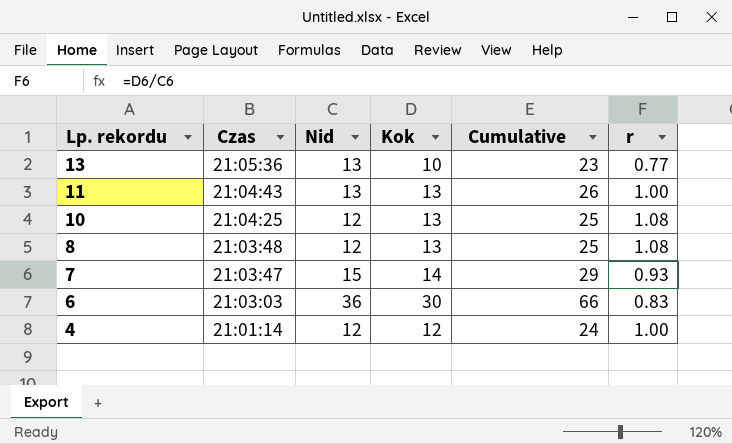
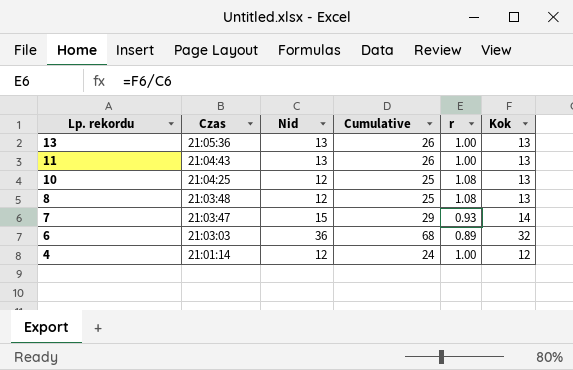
column Kok | position: 4 -> 6
13 | Cumulative: 23 -> 26
13 | r: 0.77 -> 1.00
13 | Kok: 10 -> 13
6 | Cumulative: 66 -> 68
6 | r: 0.83 -> 0.89
6 | Kok: 30 -> 32

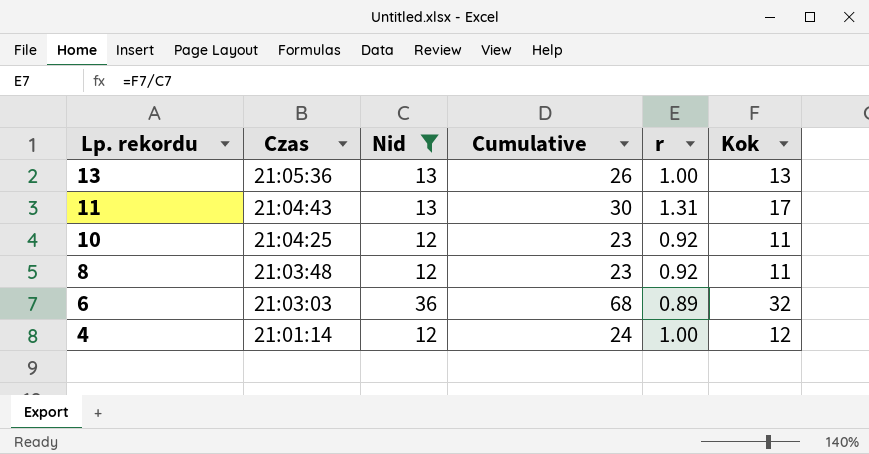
filter: none -> Nid != 15
11 | Cumulative: 26 -> 30
11 | r: 1.00 -> 1.31
11 | Kok: 13 -> 17
10 | Cumulative: 25 -> 23
10 | r: 1.08 -> 0.92
10 | Kok: 13 -> 11
8 | Cumulative: 25 -> 23
8 | r: 1.08 -> 0.92
8 | Kok: 13 -> 11

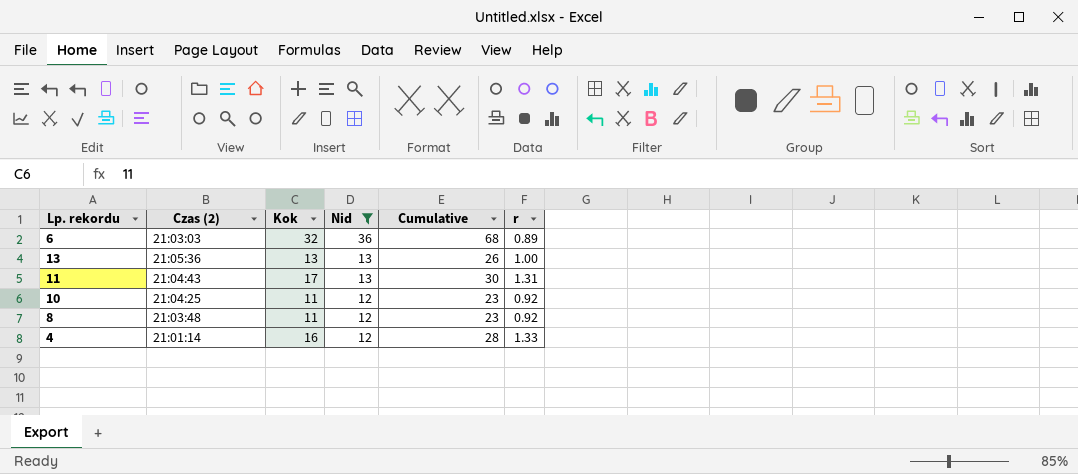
row order: Lp. rekordu descending -> Nid descending
column name: Czas -> Czas (2)
column Kok | position: 6 -> 3
4 | Kok: 12 -> 16
4 | Cumulative: 24 -> 28
4 | r: 1.00 -> 1.33

